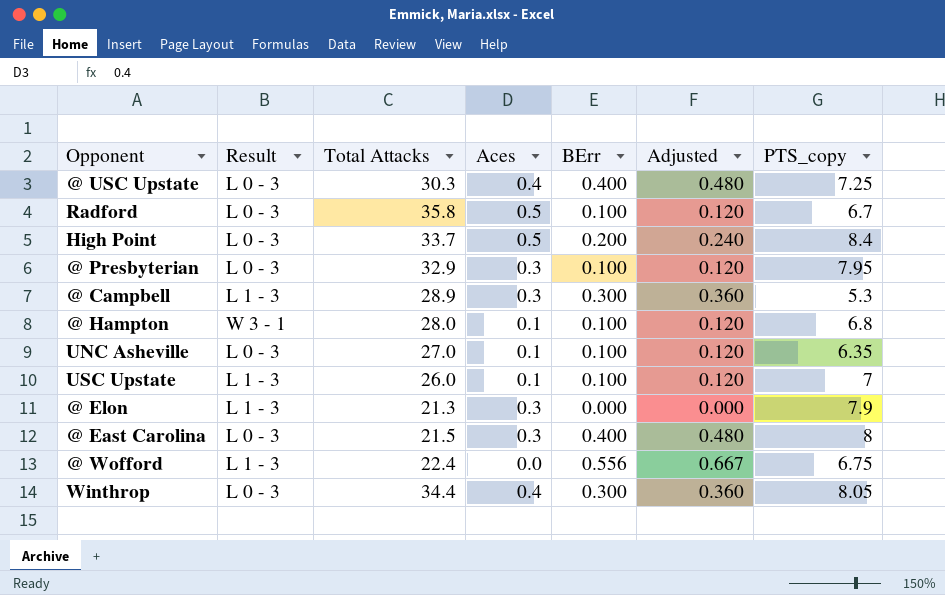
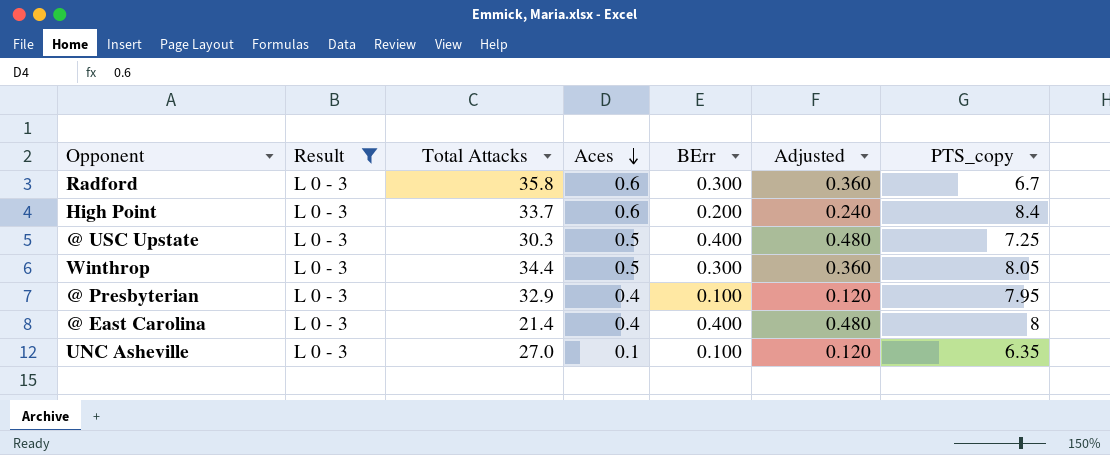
filter: none -> Result = L 0 - 3
row order: none -> Aces descending
Radford | Aces: 0.5 -> 0.6
Radford | BErr: 0.100 -> 0.300
Radford | Adjusted: 0.120 -> 0.360
High Point | Aces: 0.5 -> 0.6
@ USC Upstate | Aces: 0.4 -> 0.5
Winthrop | Aces: 0.4 -> 0.5
@ Presbyterian | Aces: 0.3 -> 0.4
@ East Carolina | Total Attacks: 21.5 -> 21.4
@ East Carolina | Aces: 0.3 -> 0.4

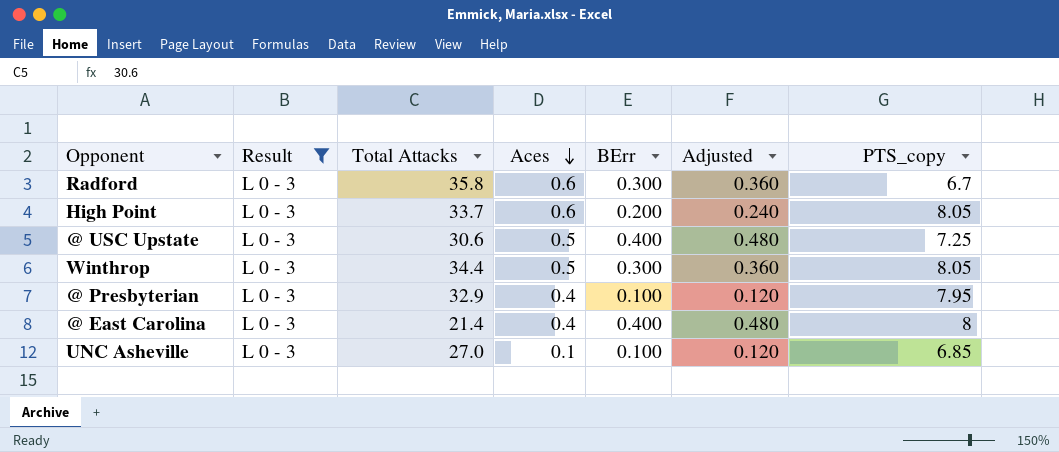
High Point | PTS_copy: 8.4 -> 8.05
@ USC Upstate | Total Attacks: 30.3 -> 30.6
UNC Asheville | PTS_copy: 6.35 -> 6.85

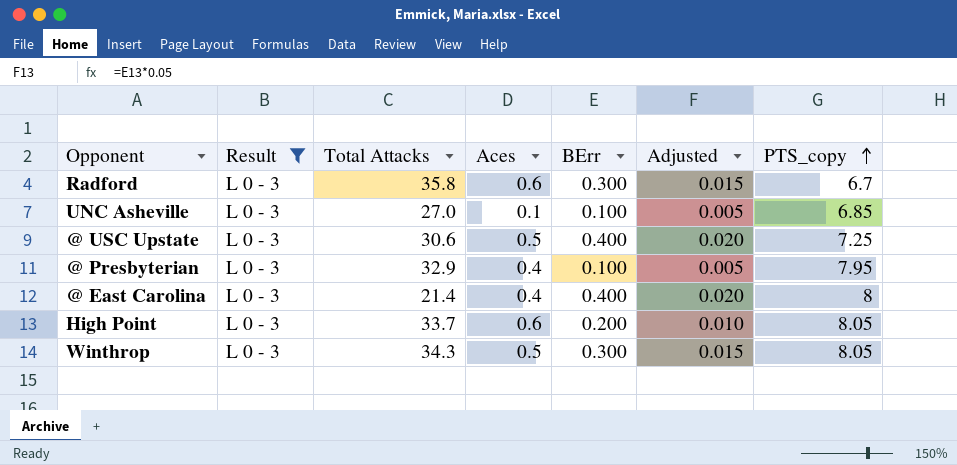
row order: Aces descending -> PTS_copy ascending
column Adjusted | formula: [BErr] * 1.2 -> [BErr] * 0.05
Winthrop | Total Attacks: 34.4 -> 34.3

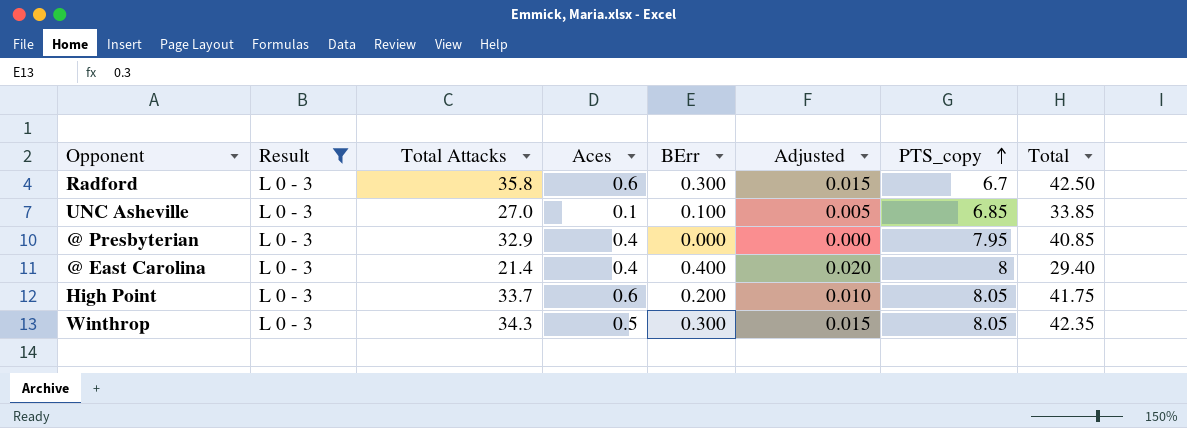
column Total | formula: none -> [Total Attacks] + [PTS_copy]
row @ USC Upstate: L 0 - 3 | 30.6 | 0.5 | 0.400 | 0.020 | 7.25 -> none
@ Presbyterian | BErr: 0.100 -> 0.000
@ Presbyterian | Adjusted: 0.005 -> 0.000

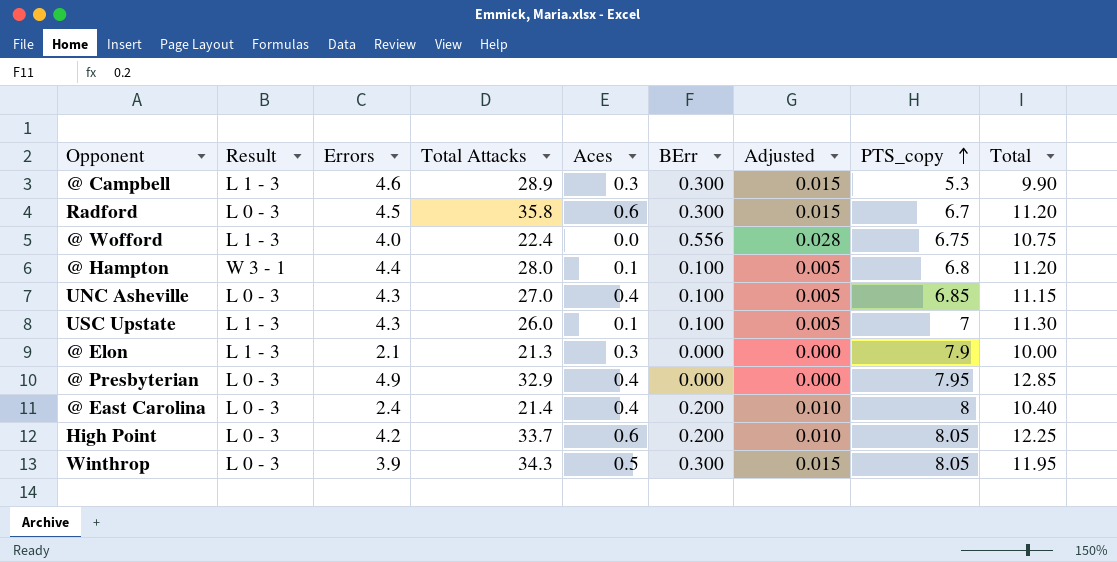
filter: Result = L 0 - 3 -> none
column Errors | position: none -> 3
column Total | formula: [Total Attacks] + [PTS_copy] -> [Errors] + [PTS_copy]
UNC Asheville | Aces: 0.1 -> 0.4
@ East Carolina | BErr: 0.400 -> 0.200
@ East Carolina | Adjusted: 0.020 -> 0.010

